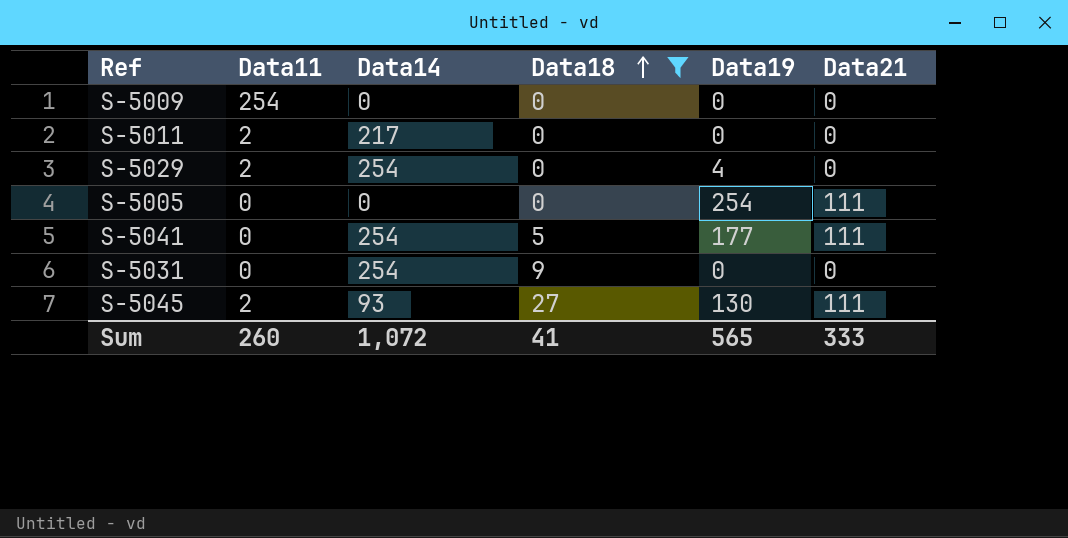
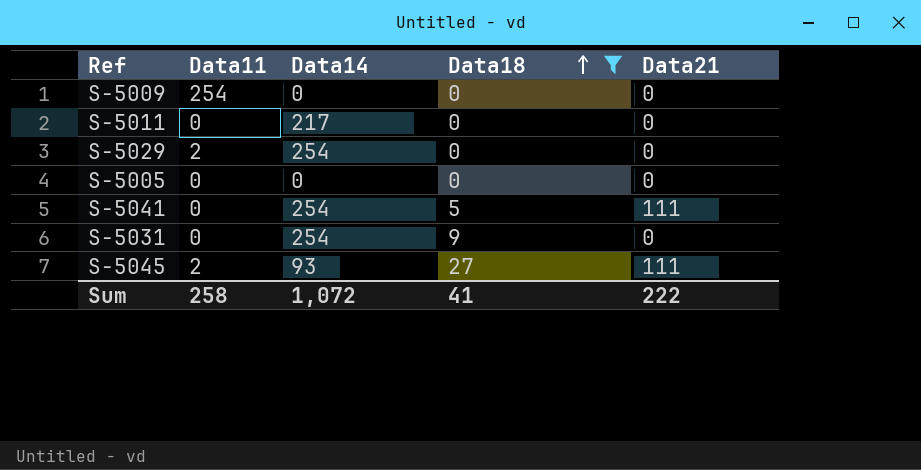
column Data19 | position: 5 -> none
S-5011 | Data11: 2 -> 0
S-5005 | Data21: 111 -> 0
Sum | Data11: 260 -> 258
Sum | Data21: 333 -> 222

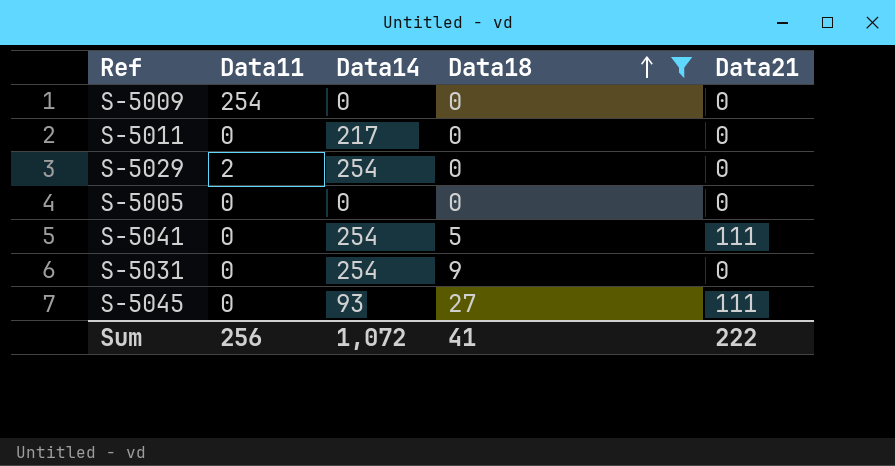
S-5045 | Data11: 2 -> 0
Sum | Data11: 258 -> 256

